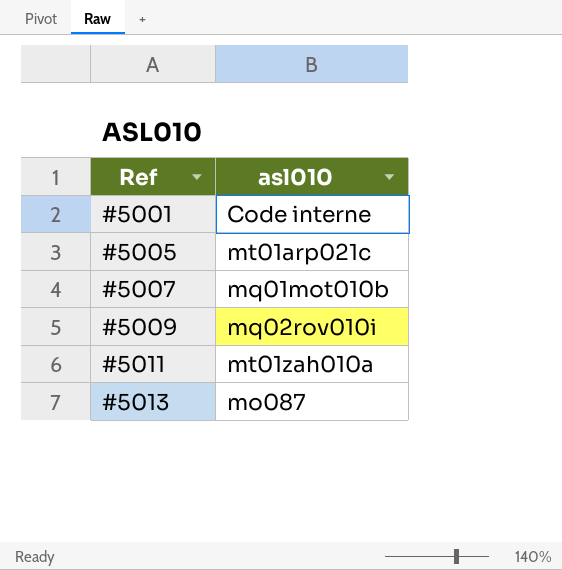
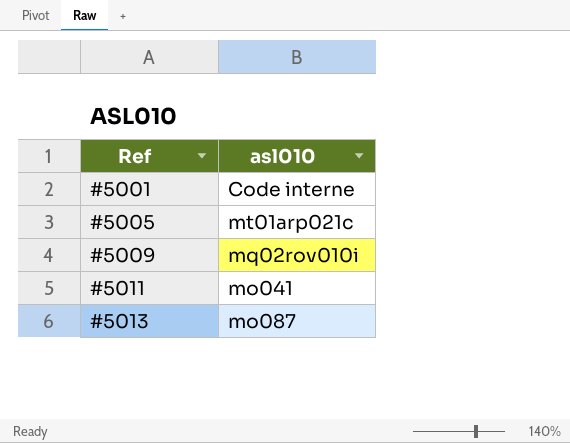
row #5007: mq01mot010b -> none
#5011 | asl010: mt01zah010a -> mo041

